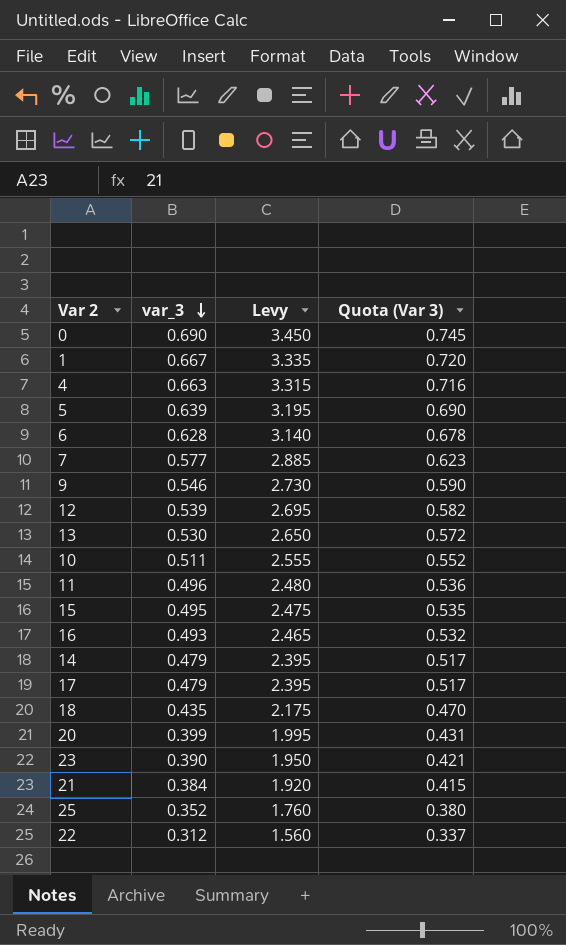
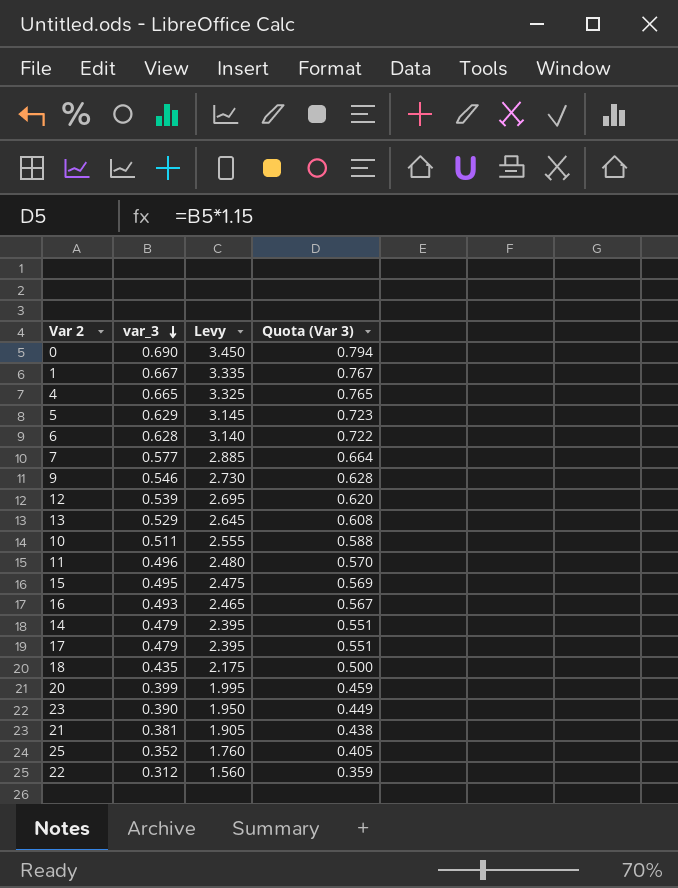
column Quota (Var 3) | formula: [var_3] * 1.08 -> [var_3] * 1.15
4 | var_3: 0.663 -> 0.665
4 | Levy: 3.315 -> 3.325
5 | var_3: 0.639 -> 0.629
5 | Levy: 3.195 -> 3.145
13 | var_3: 0.530 -> 0.529
13 | Levy: 2.650 -> 2.645
21 | var_3: 0.384 -> 0.381
21 | Levy: 1.920 -> 1.905

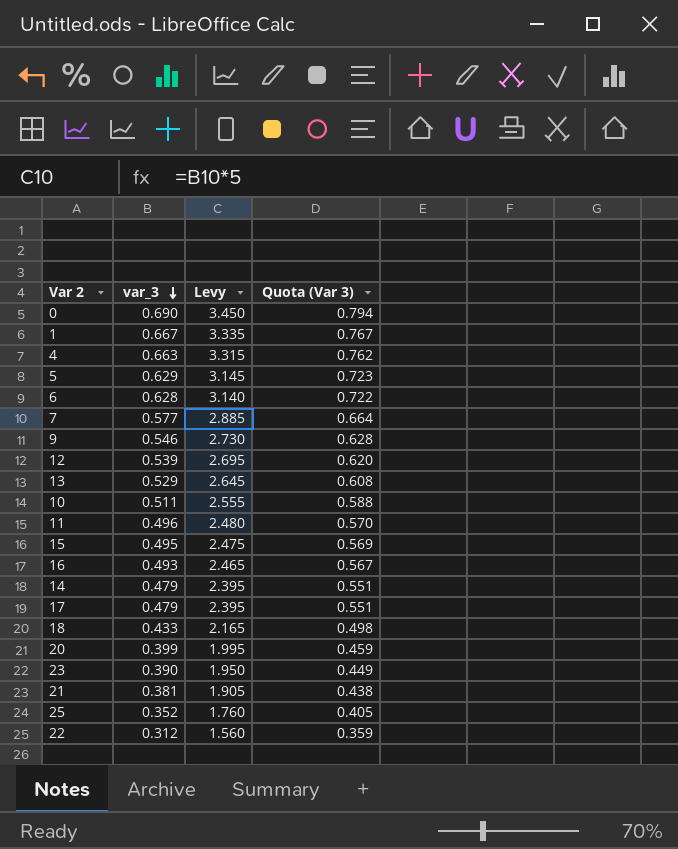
4 | var_3: 0.665 -> 0.663
4 | Levy: 3.325 -> 3.315
4 | Quota (Var 3): 0.765 -> 0.762
18 | var_3: 0.435 -> 0.433
18 | Levy: 2.175 -> 2.165
18 | Quota (Var 3): 0.500 -> 0.498

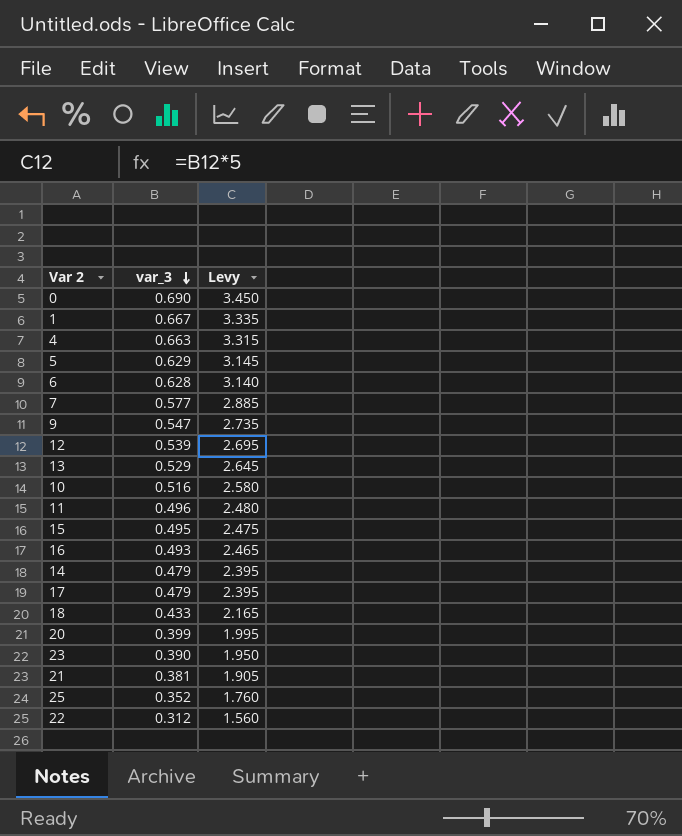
column Quota (Var 3) | formula: [var_3] * 1.15 -> none
9 | var_3: 0.546 -> 0.547
9 | Levy: 2.730 -> 2.735
10 | var_3: 0.511 -> 0.516
10 | Levy: 2.555 -> 2.580

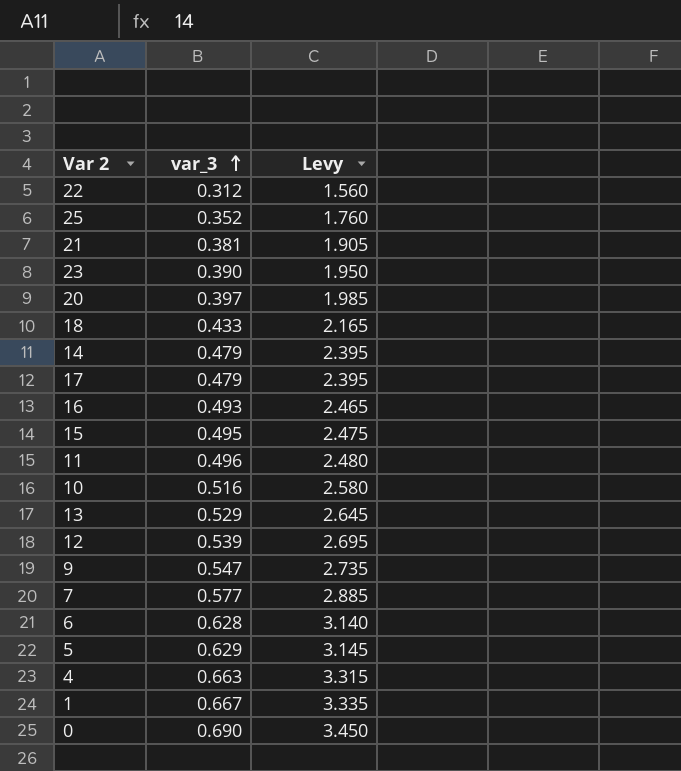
row order: var_3 descending -> var_3 ascending
20 | var_3: 0.399 -> 0.397
20 | Levy: 1.995 -> 1.985

